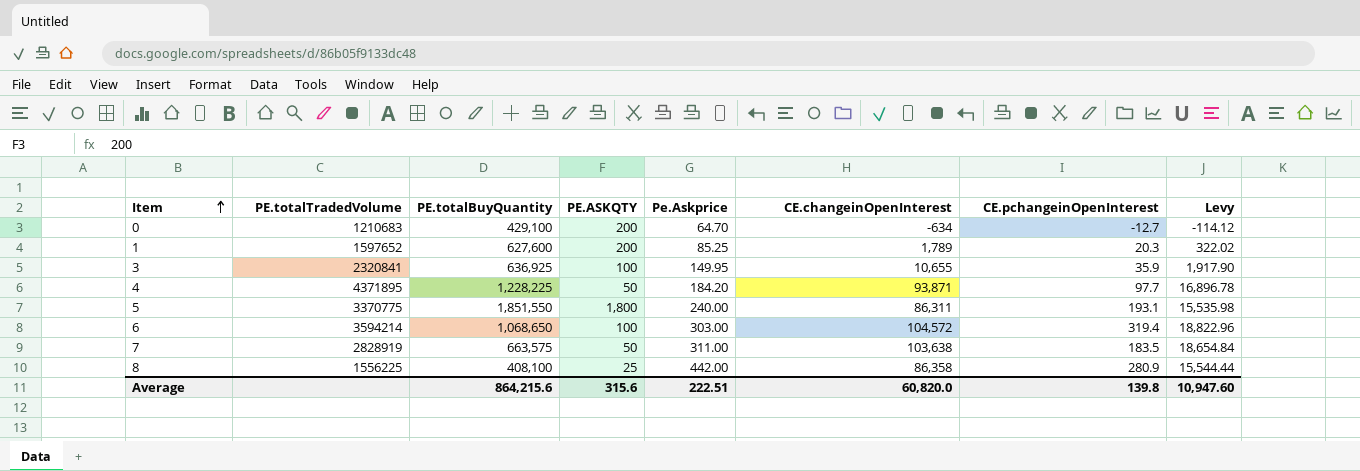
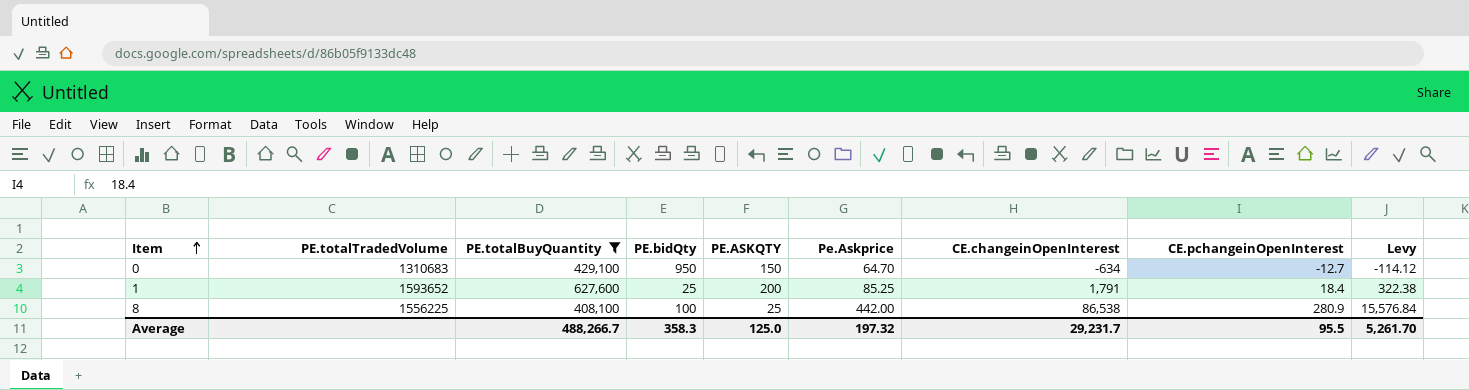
filter: none -> PE.totalBuyQuantity <= 627,600
column PE.bidQty | position: none -> 4
0 | PE.totalTradedVolume: 1210683 -> 1310683
0 | PE.ASKQTY: 200 -> 150
1 | PE.totalTradedVolume: 1597652 -> 1593652
1 | CE.changeinOpenInterest: 1,789 -> 1,791
1 | CE.pchangeinOpenInterest: 20.3 -> 18.4
1 | Levy: 322.02 -> 322.38
8 | CE.changeinOpenInterest: 86,358 -> 86,538
8 | Levy: 15,544.44 -> 15,576.84
Average | PE.totalBuyQuantity: 864,215.6 -> 488,266.7
Average | PE.ASKQTY: 315.6 -> 125.0
Average | Pe.Askprice: 222.51 -> 197.32
Average | CE.changeinOpenInterest: 60,820.0 -> 29,231.7
Average | CE.pchangeinOpenInterest: 139.8 -> 95.5
Average | Levy: 10,947.60 -> 5,261.70

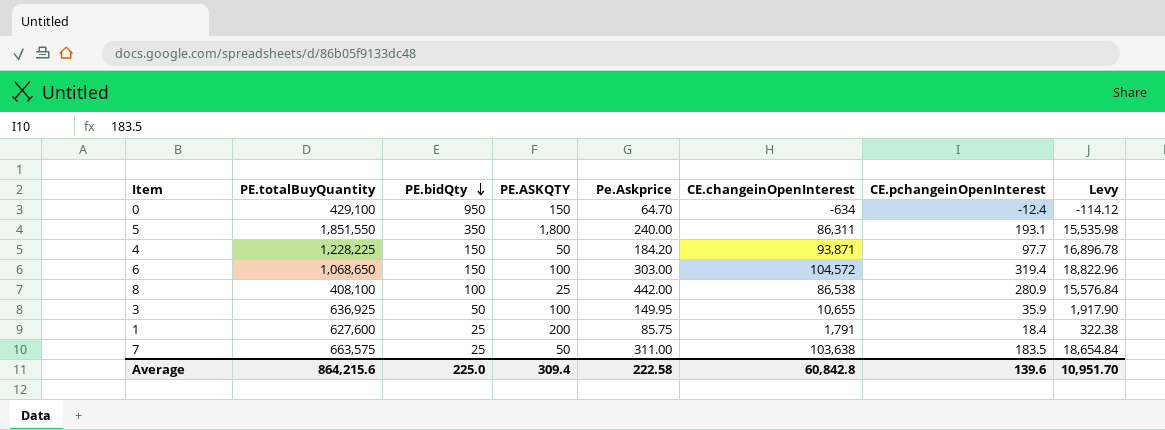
filter: PE.totalBuyQuantity <= 627,600 -> none
row order: Item ascending -> PE.bidQty descending
column PE.totalTradedVolume | position: 2 -> none
0 | CE.pchangeinOpenInterest: -12.7 -> -12.4
1 | Pe.Askprice: 85.25 -> 85.75
Average | PE.totalBuyQuantity: 488,266.7 -> 864,215.6
Average | PE.bidQty: 358.3 -> 225.0
Average | PE.ASKQTY: 125.0 -> 309.4
Average | Pe.Askprice: 197.32 -> 222.58
Average | CE.changeinOpenInterest: 29,231.7 -> 60,842.8
Average | CE.pchangeinOpenInterest: 95.5 -> 139.6
Average | Levy: 5,261.70 -> 10,951.70

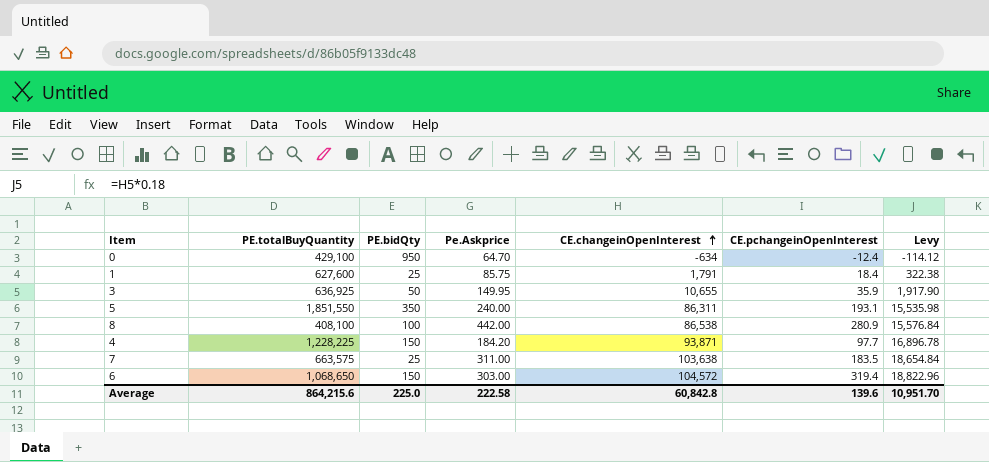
row order: PE.bidQty descending -> CE.changeinOpenInterest ascending
column PE.ASKQTY | position: 4 -> none

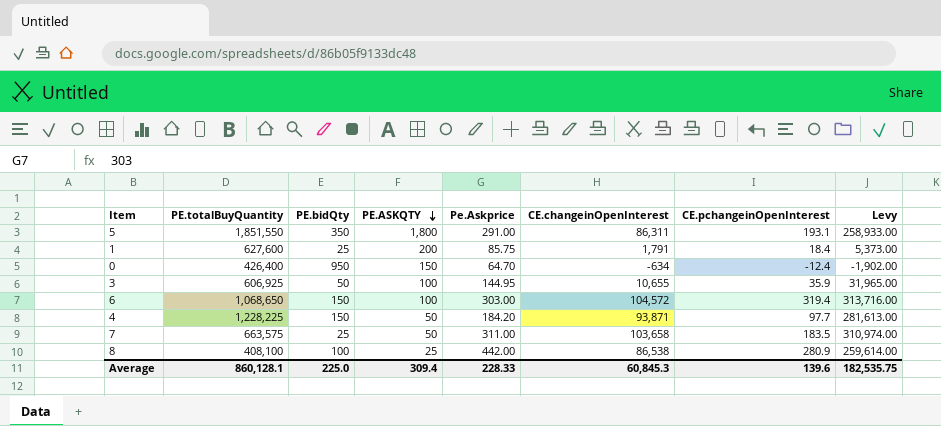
row order: CE.changeinOpenInterest ascending -> PE.ASKQTY descending
column PE.ASKQTY | position: none -> 4
column Levy | formula: [CE.changeinOpenInterest] * 0.18 -> [CE.changeinOpenInterest] * 3
5 | Pe.Askprice: 240.00 -> 291.00
0 | PE.totalBuyQuantity: 429,100 -> 426,400
3 | PE.totalBuyQuantity: 636,925 -> 606,925
3 | Pe.Askprice: 149.95 -> 144.95
7 | CE.changeinOpenInterest: 103,638 -> 103,658
Average | PE.totalBuyQuantity: 864,215.6 -> 860,128.1
Average | Pe.Askprice: 222.58 -> 228.33
Average | CE.changeinOpenInterest: 60,842.8 -> 60,845.3
Average | Levy: 10,951.70 -> 182,535.75

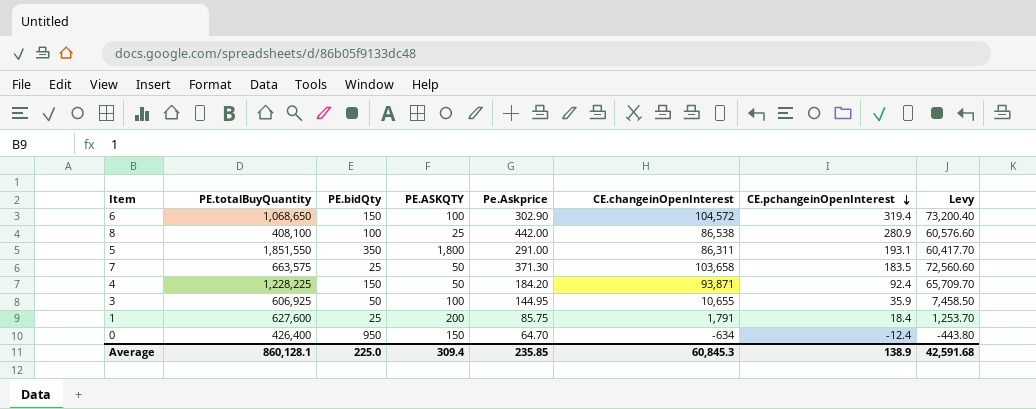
row order: PE.ASKQTY descending -> CE.pchangeinOpenInterest descending
column Levy | formula: [CE.changeinOpenInterest] * 3 -> [CE.changeinOpenInterest] * 0.7
6 | Pe.Askprice: 303.00 -> 302.90
7 | Pe.Askprice: 311.00 -> 371.30
4 | CE.pchangeinOpenInterest: 97.7 -> 92.4
Average | Pe.Askprice: 228.33 -> 235.85
Average | CE.pchangeinOpenInterest: 139.6 -> 138.9
Average | Levy: 182,535.75 -> 42,591.68

